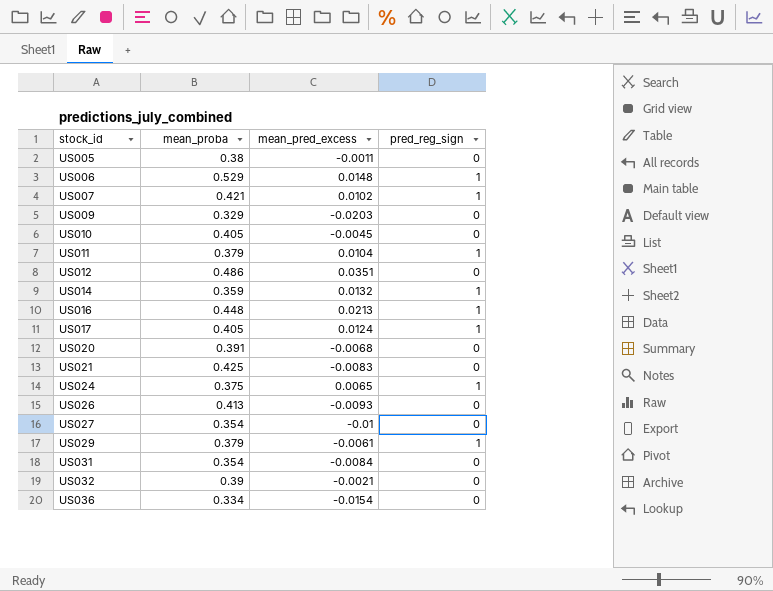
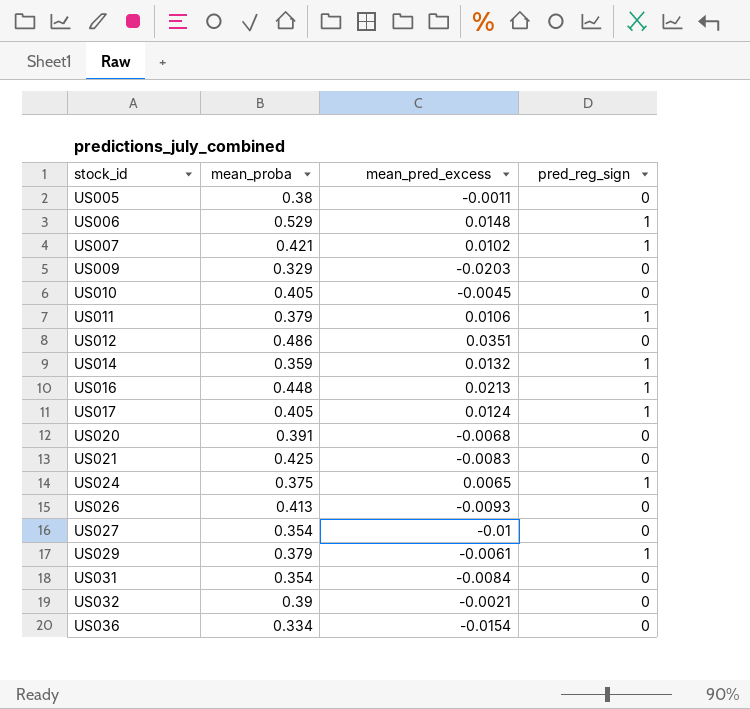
US011 | mean_pred_excess: 0.0104 -> 0.0106

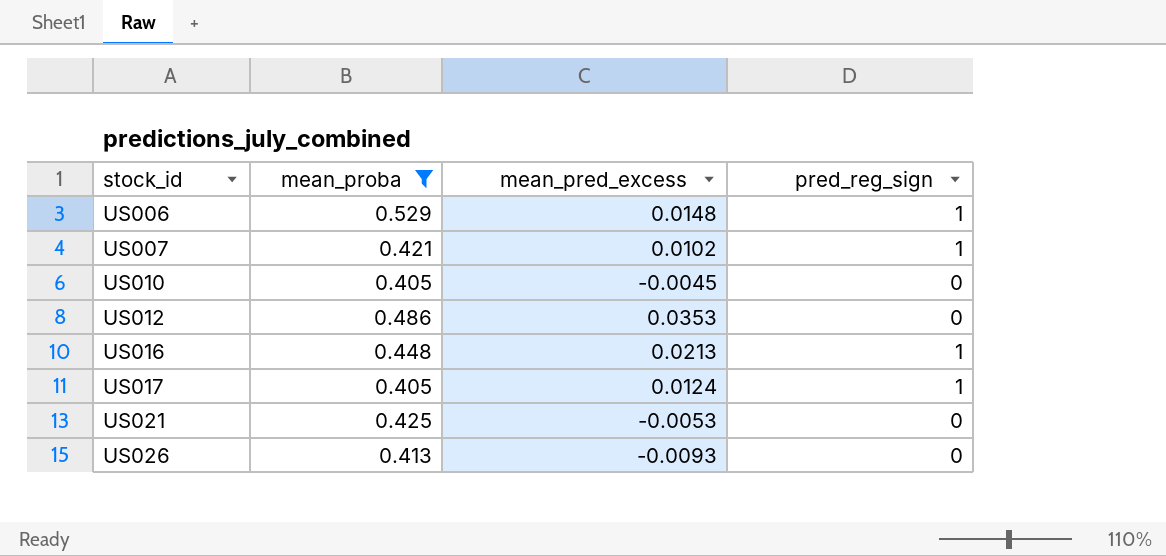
filter: none -> mean_proba >= 0.405
US012 | mean_pred_excess: 0.0351 -> 0.0353
US021 | mean_pred_excess: -0.0083 -> -0.0053

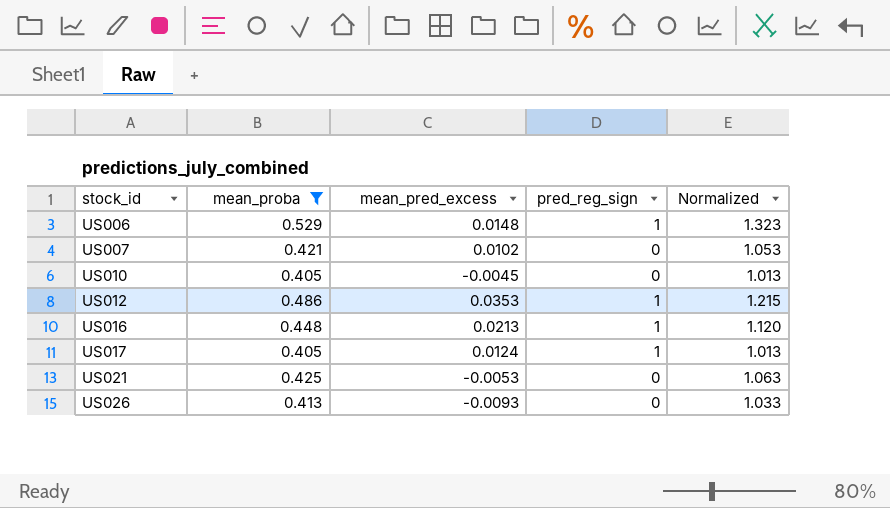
column Normalized | formula: none -> [mean_proba] * 2.5
US007 | pred_reg_sign: 1 -> 0
US012 | pred_reg_sign: 0 -> 1

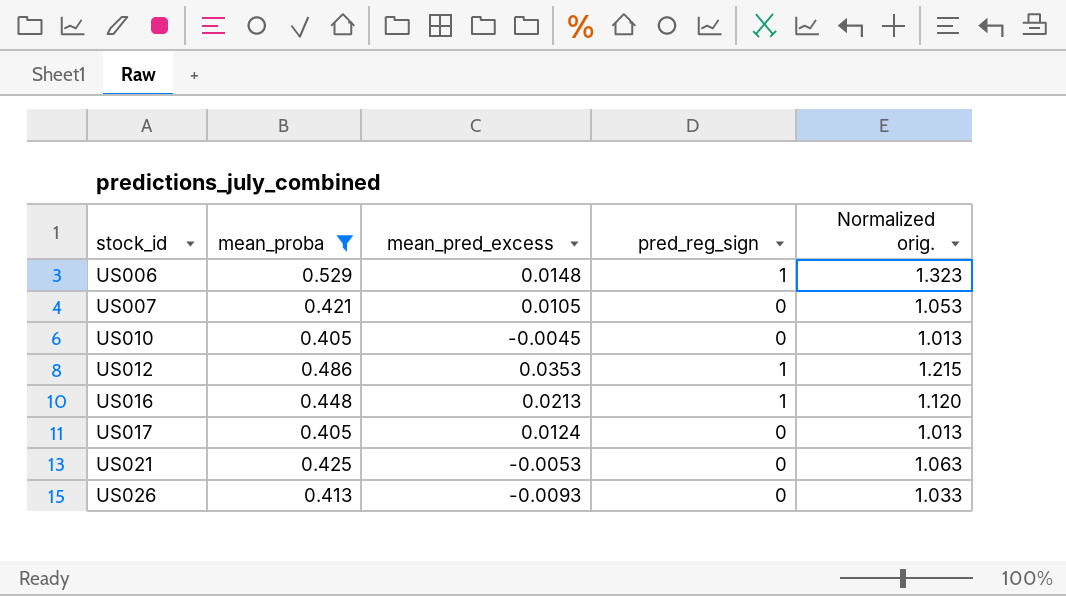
column name: Normalized -> Normalized orig.
US007 | mean_pred_excess: 0.0102 -> 0.0105
US017 | pred_reg_sign: 1 -> 0

